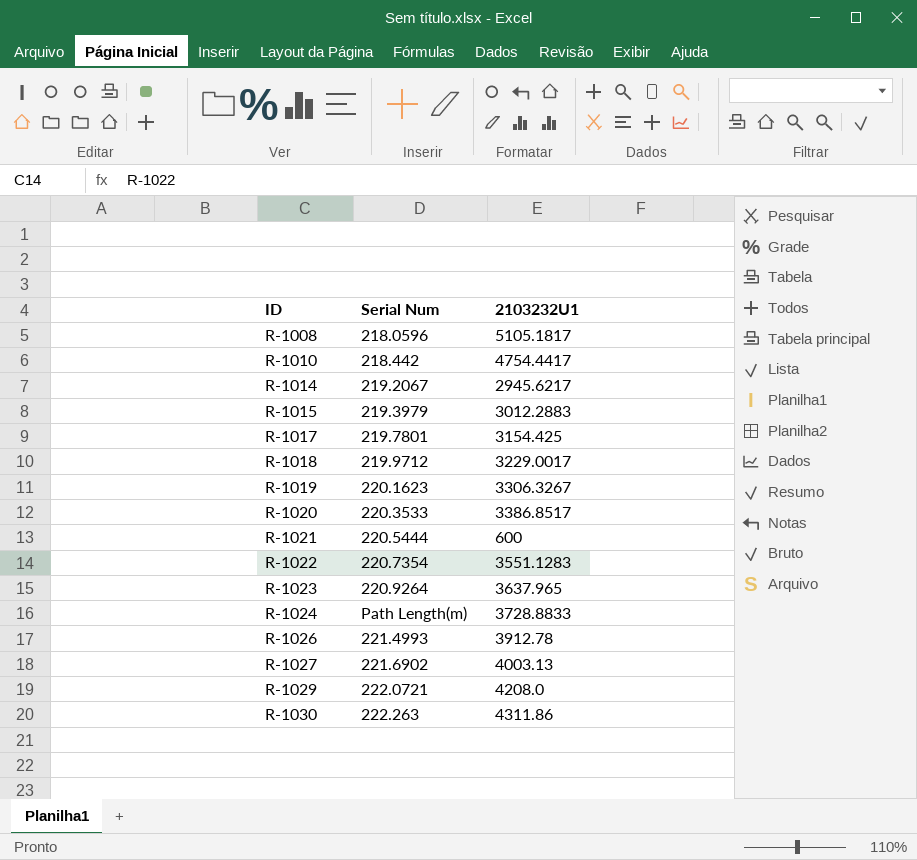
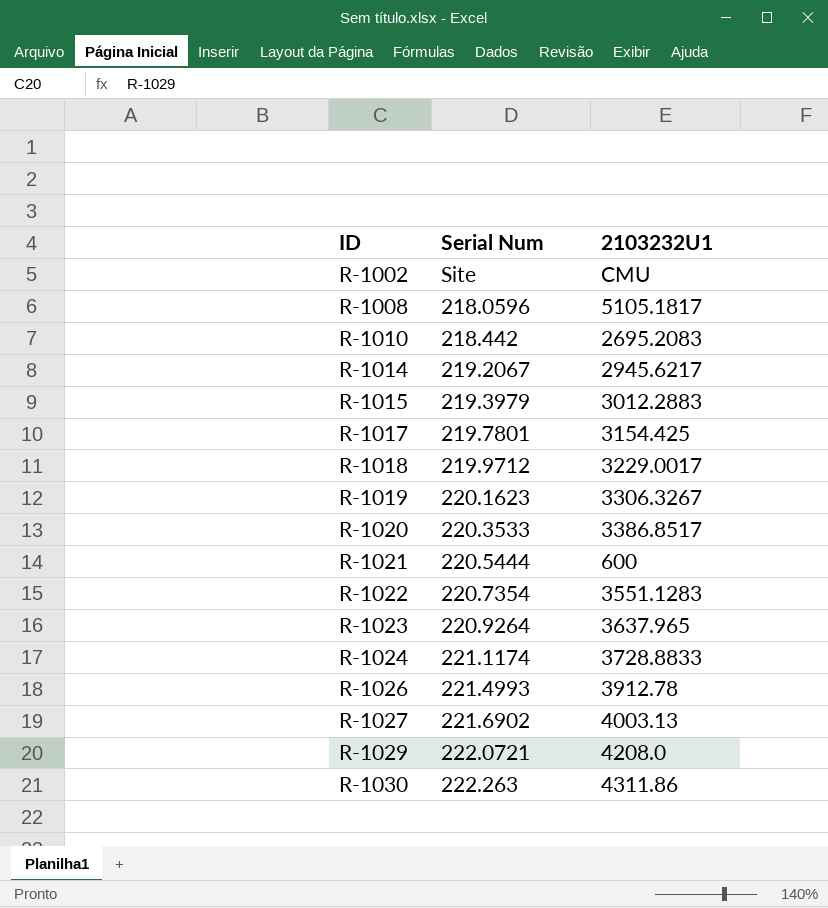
row R-1002: none -> Site | CMU
R-1010 | 2103232U1: 4754.4417 -> 2695.2083
R-1024 | Serial Num: Path Length(m) -> 221.1174

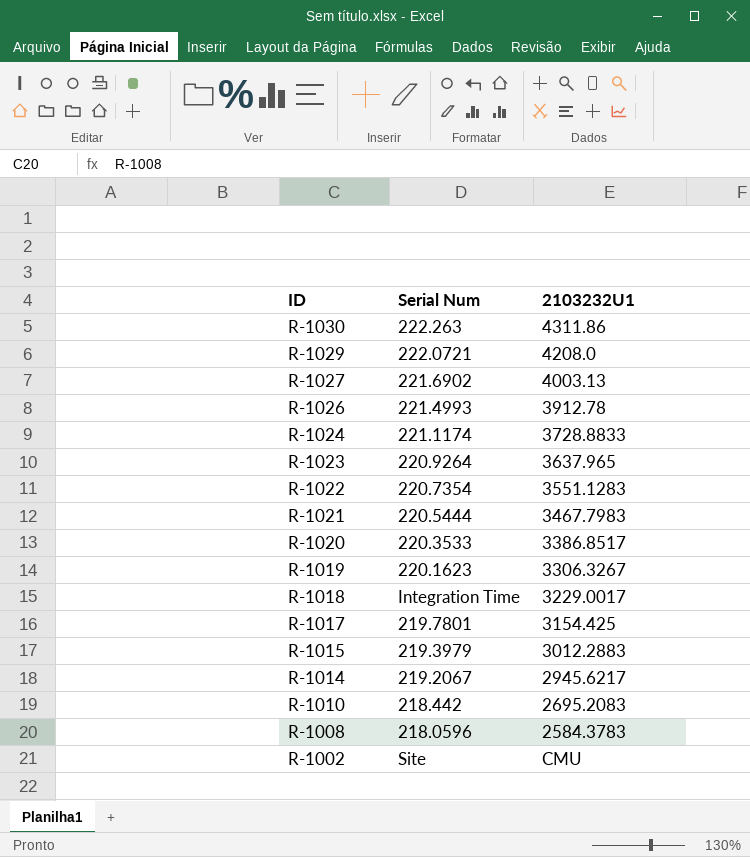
row order: ID ascending -> ID descending
R-1021 | 2103232U1: 600 -> 3467.7983
R-1018 | Serial Num: 219.9712 -> Integration Time
R-1008 | 2103232U1: 5105.1817 -> 2584.3783

